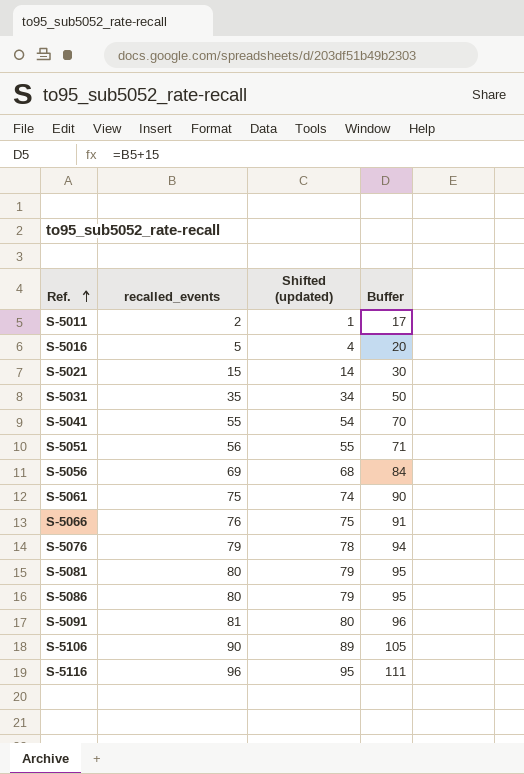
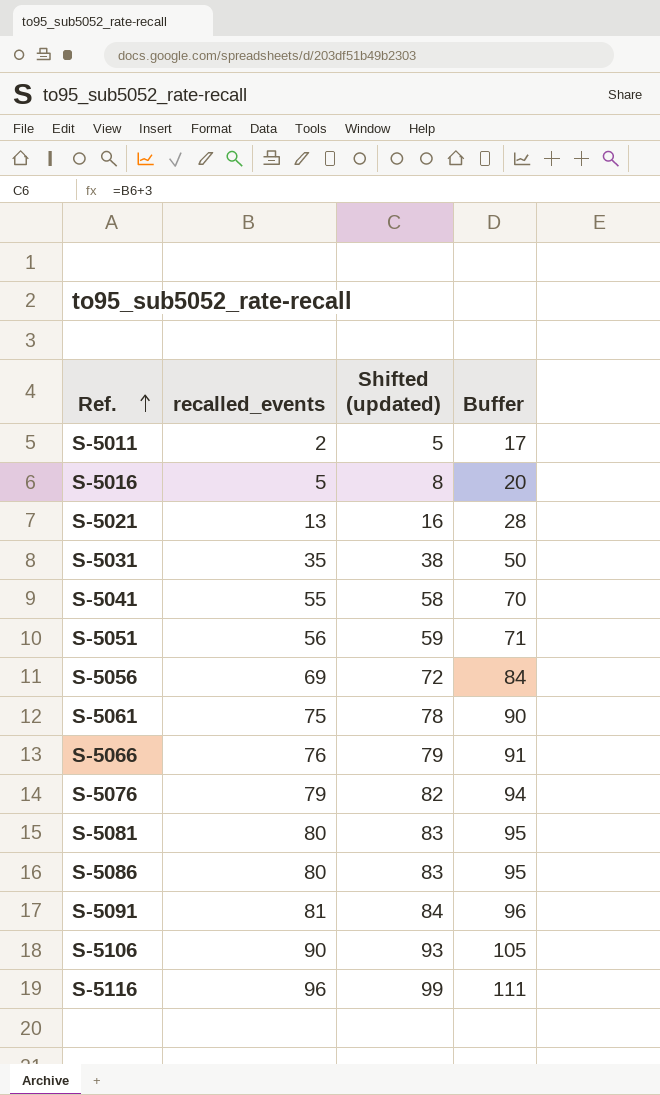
column Shifted (updated) | formula: [recalled_events] - 1 -> [recalled_events] + 3
S-5021 | recalled_events: 15 -> 13
S-5021 | Buffer: 30 -> 28

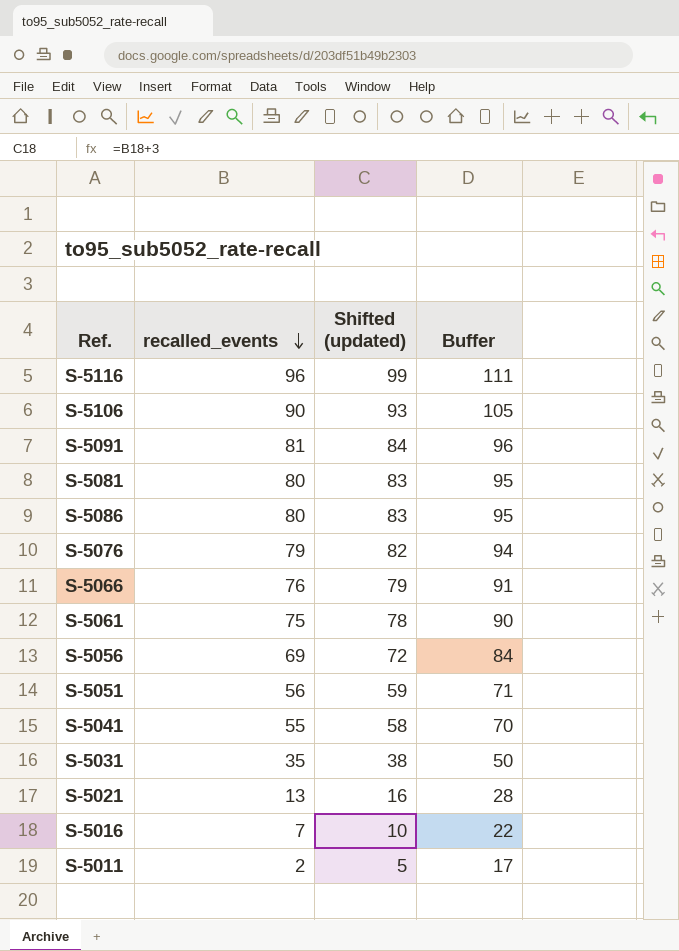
row order: Ref. ascending -> recalled_events descending
S-5016 | recalled_events: 5 -> 7
S-5016 | Shifted (updated): 8 -> 10
S-5016 | Buffer: 20 -> 22

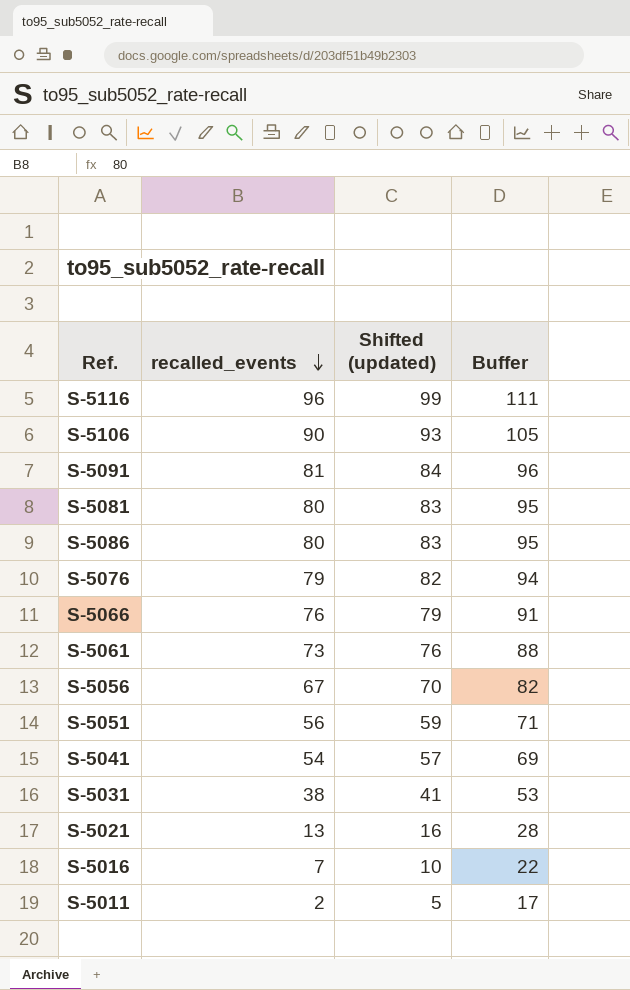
S-5061 | recalled_events: 75 -> 73
S-5061 | Shifted (updated): 78 -> 76
S-5061 | Buffer: 90 -> 88
S-5056 | recalled_events: 69 -> 67
S-5056 | Shifted (updated): 72 -> 70
S-5056 | Buffer: 84 -> 82
S-5041 | recalled_events: 55 -> 54
S-5041 | Shifted (updated): 58 -> 57
S-5041 | Buffer: 70 -> 69
S-5031 | recalled_events: 35 -> 38
S-5031 | Shifted (updated): 38 -> 41
S-5031 | Buffer: 50 -> 53

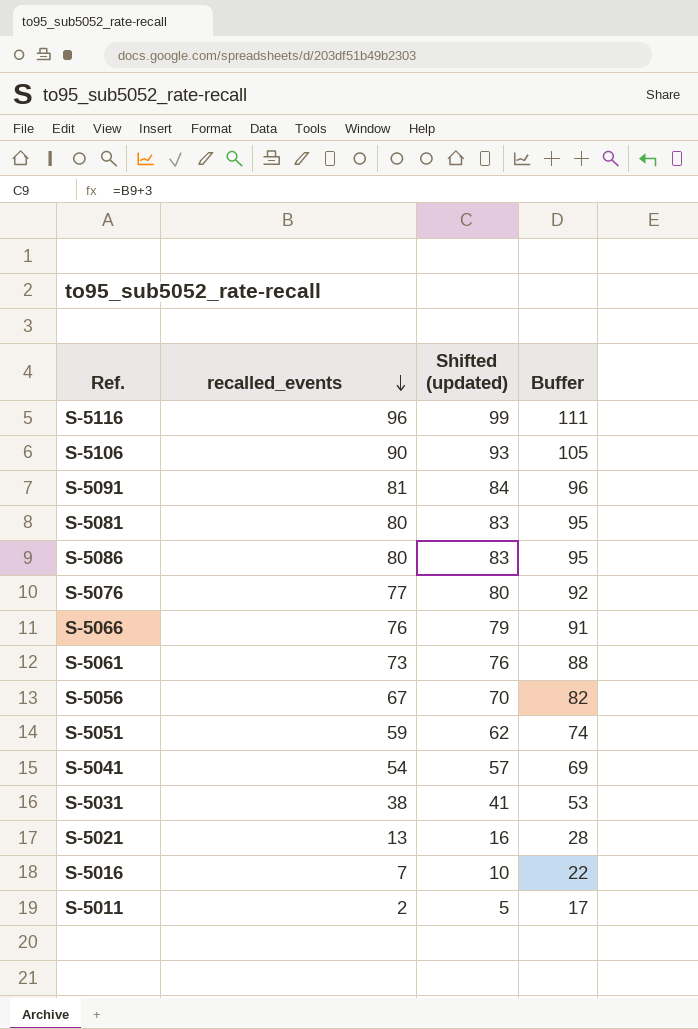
S-5076 | recalled_events: 79 -> 77
S-5076 | Shifted (updated): 82 -> 80
S-5076 | Buffer: 94 -> 92
S-5051 | recalled_events: 56 -> 59
S-5051 | Shifted (updated): 59 -> 62
S-5051 | Buffer: 71 -> 74

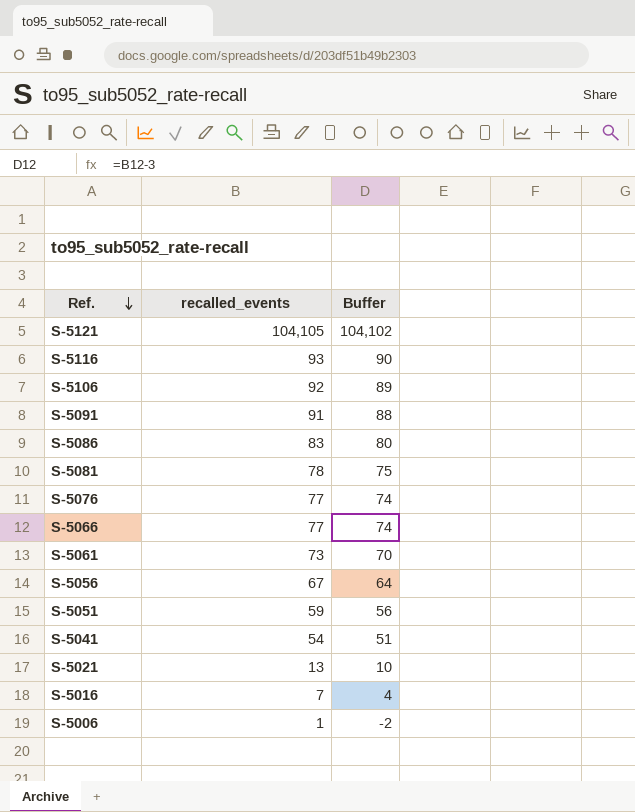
row order: recalled_events descending -> Ref. descending
column Shifted (updated) | formula: [recalled_events] + 3 -> none
column Buffer | formula: [recalled_events] + 15 -> [recalled_events] - 3
row S-5031: 38 | 41 | 53 -> none
row S-5011: 2 | 5 | 17 -> none
row S-5121: none -> 104,105 | 104,102
S-5116 | recalled_events: 96 -> 93
S-5106 | recalled_events: 90 -> 92
S-5091 | recalled_events: 81 -> 91
S-5086 | recalled_events: 80 -> 83
S-5081 | recalled_events: 80 -> 78
S-5066 | recalled_events: 76 -> 77
row S-5006: none -> 1 | -2

